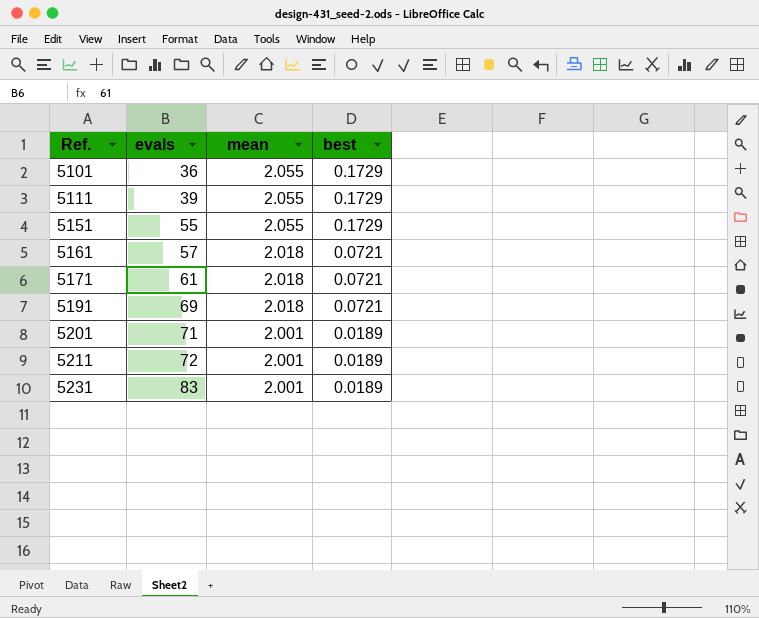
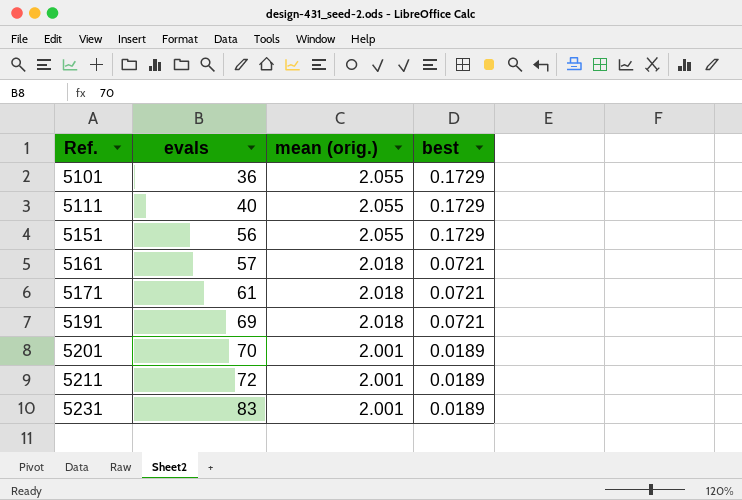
column name: mean -> mean (orig.)
5111 | evals: 39 -> 40
5151 | evals: 55 -> 56
5201 | evals: 71 -> 70

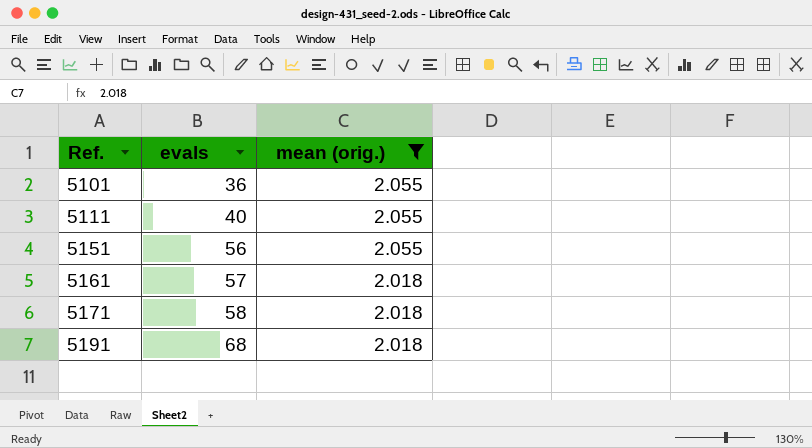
filter: none -> mean (orig.) != 2.001
column best | position: 4 -> none
5171 | evals: 61 -> 58
5191 | evals: 69 -> 68

